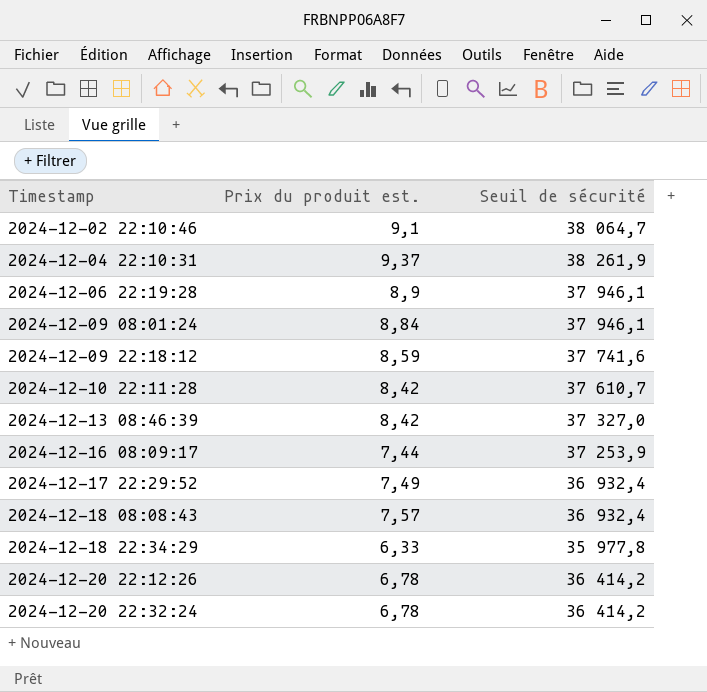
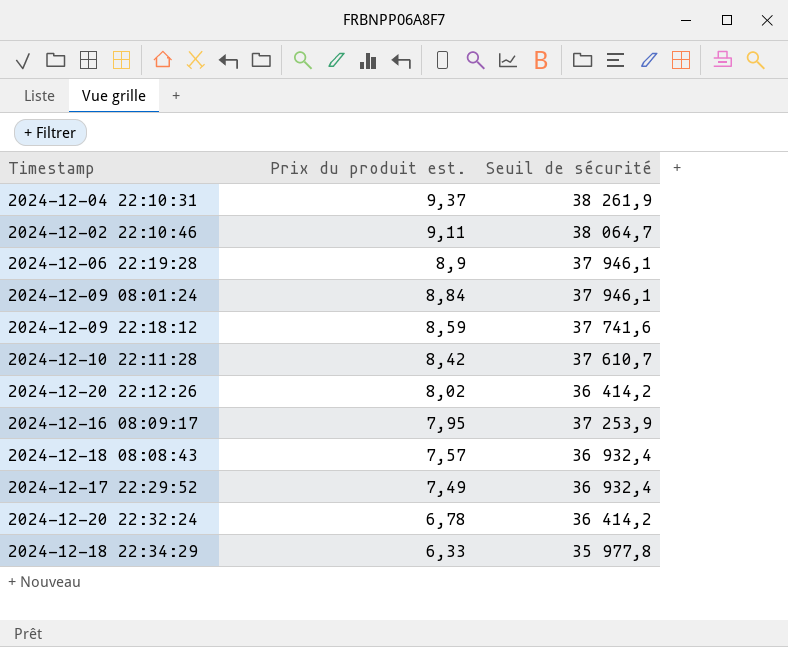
row order: Timestamp ascending -> Prix du produit est. descending
row 2024-12-13 08:46:39: 8,42 | 37 327,0 -> none
2024-12-02 22:10:46 | Prix du produit est.: 9,1 -> 9,11
2024-12-20 22:12:26 | Prix du produit est.: 6,78 -> 8,02
2024-12-16 08:09:17 | Prix du produit est.: 7,44 -> 7,95

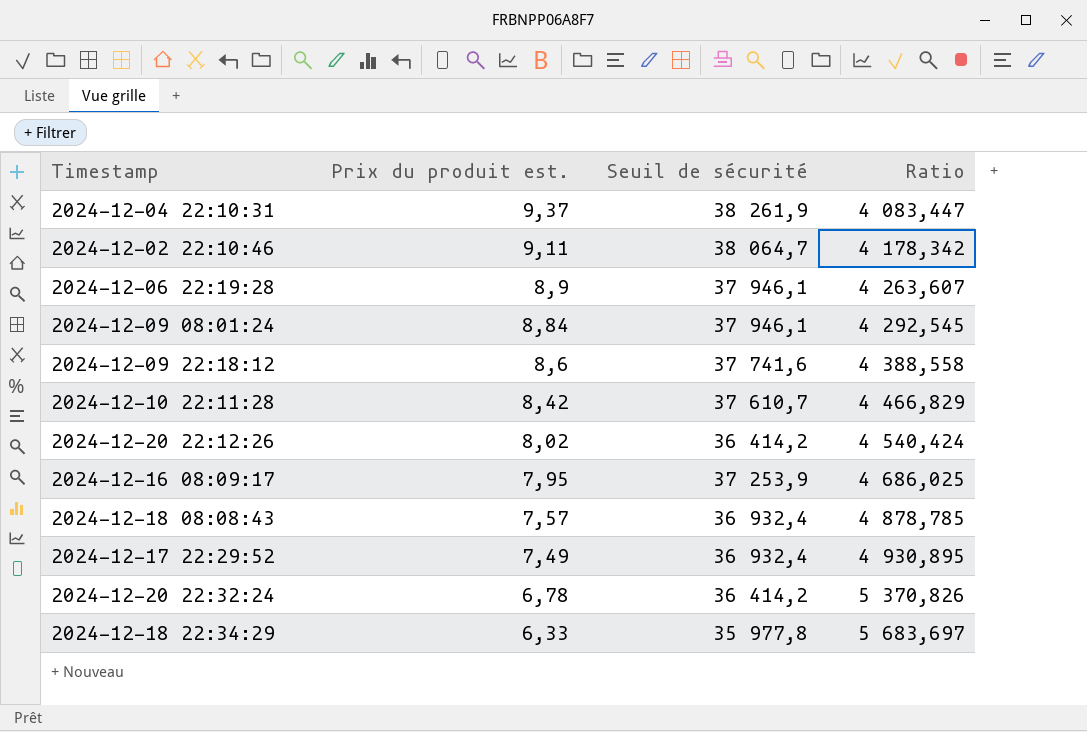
column Ratio | formula: none -> [Seuil de sécurité] / [Prix du produit est.]
2024-12-09 22:18:12 | Prix du produit est.: 8,59 -> 8,6

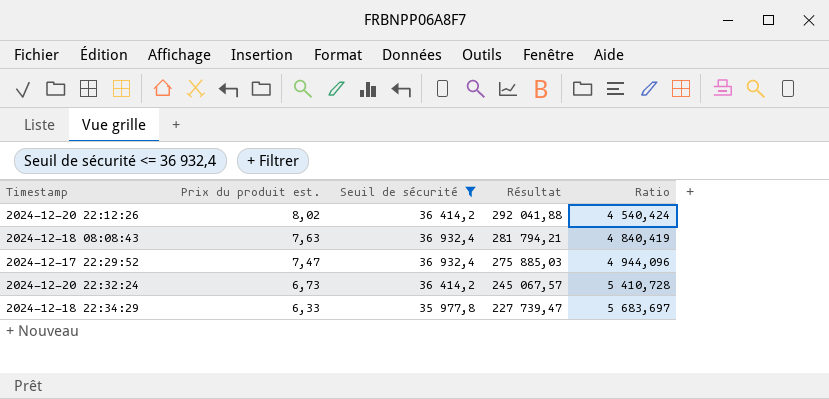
filter: none -> Seuil de sécurité <= 36 932,4
column Résultat | formula: none -> [Prix du produit est.] * [Seuil de sécurité]
2024-12-18 08:08:43 | Prix du produit est.: 7,57 -> 7,63
2024-12-18 08:08:43 | Ratio: 4 878,785 -> 4 840,419
2024-12-17 22:29:52 | Prix du produit est.: 7,49 -> 7,47
2024-12-17 22:29:52 | Ratio: 4 930,895 -> 4 944,096
2024-12-20 22:32:24 | Prix du produit est.: 6,78 -> 6,73
2024-12-20 22:32:24 | Ratio: 5 370,826 -> 5 410,728

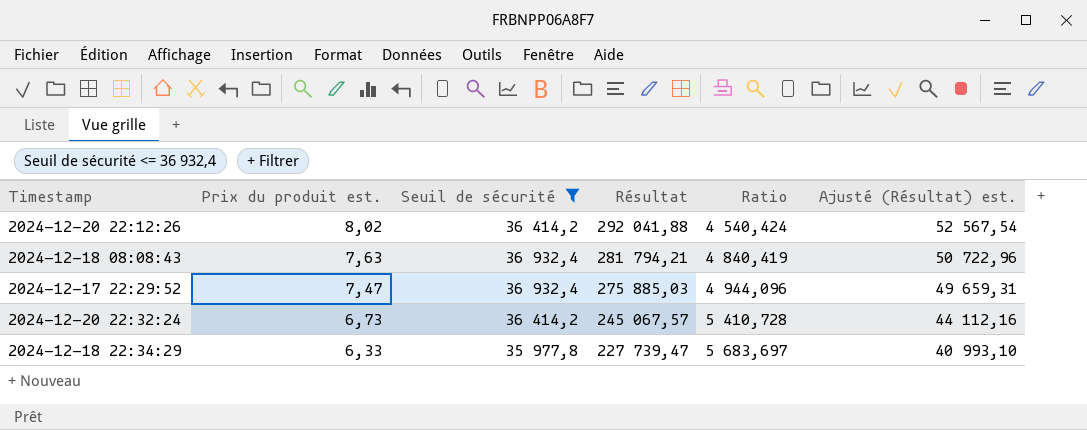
column Ajusté (Résultat) est. | formula: none -> [Résultat] * 0,18

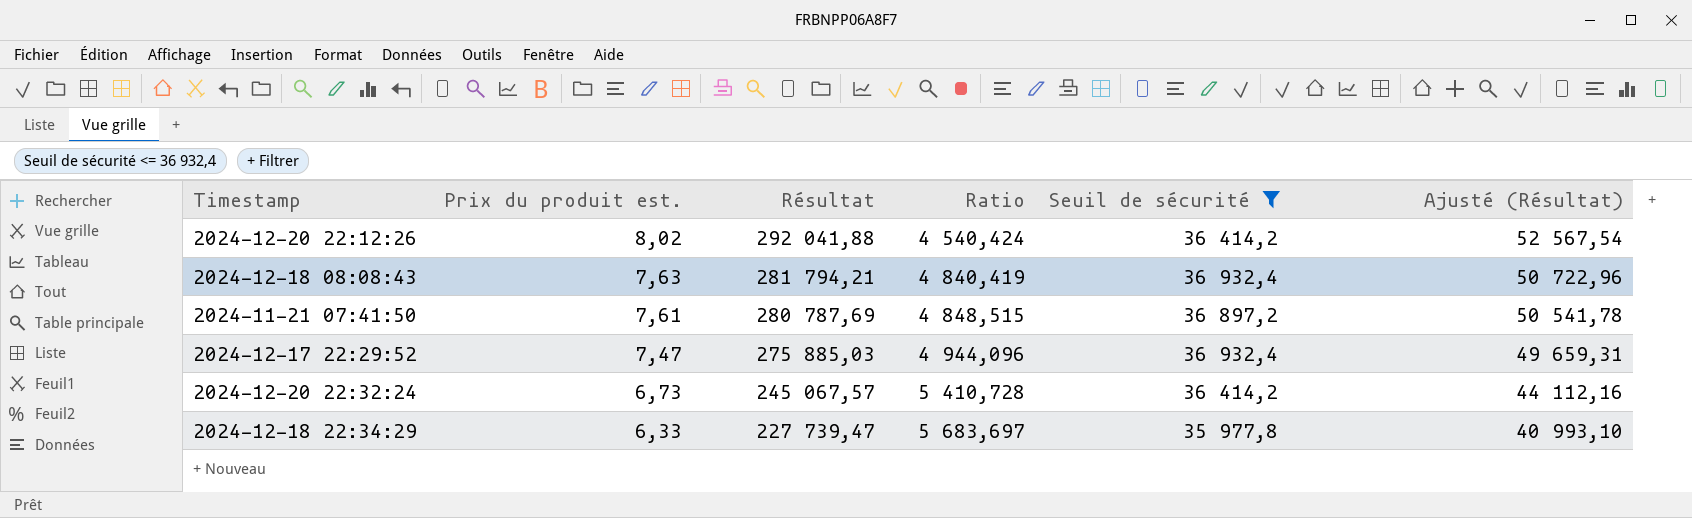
column Seuil de sécurité | position: 3 -> 5
column name: Ajusté (Résultat) est. -> Ajusté (Résultat)
row 2024-11-21 07:41:50: none -> 7,61 | 280 787,69 | 4 848,515 | 36 897,2 | 50 541,78

